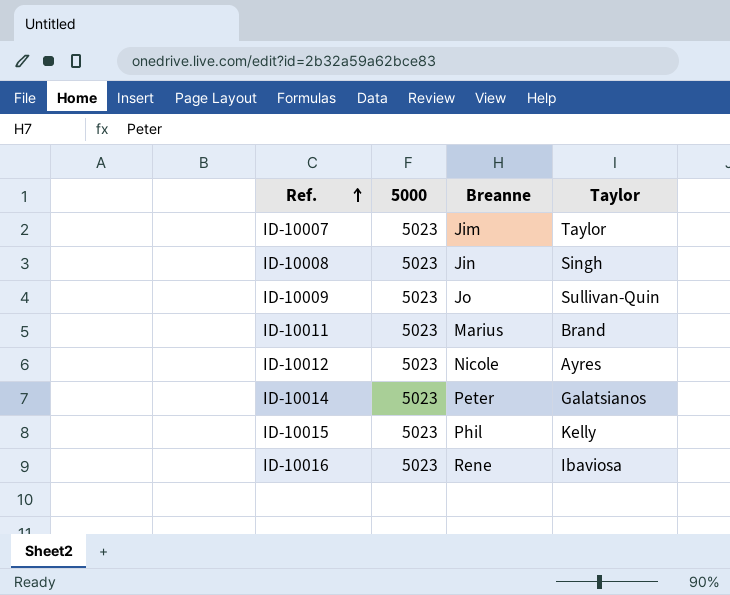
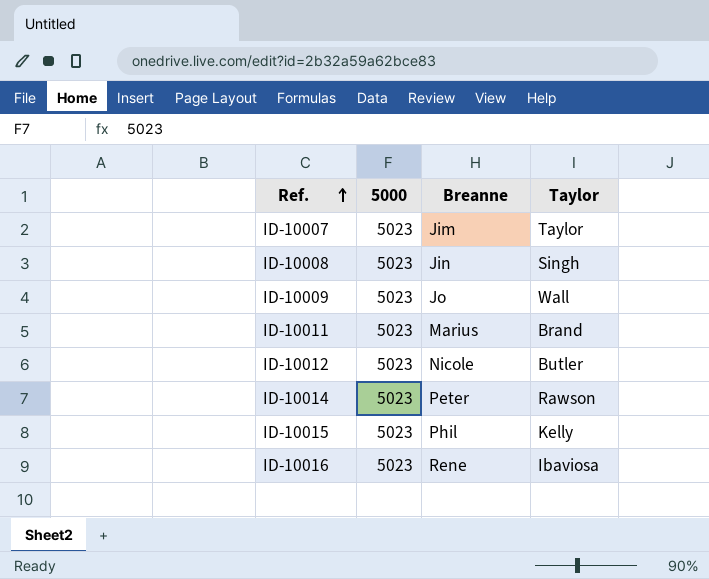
ID-10009 | Taylor: Sullivan-Quin -> Wall
ID-10012 | Taylor: Ayres -> Butler
ID-10014 | Taylor: Galatsianos -> Rawson

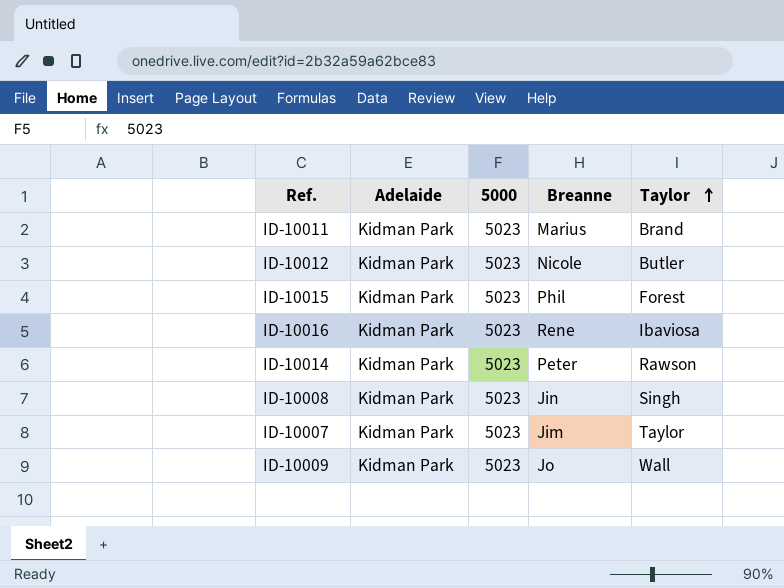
row order: Ref. ascending -> Taylor ascending
column Adelaide | position: none -> 2
ID-10015 | Taylor: Kelly -> Forest

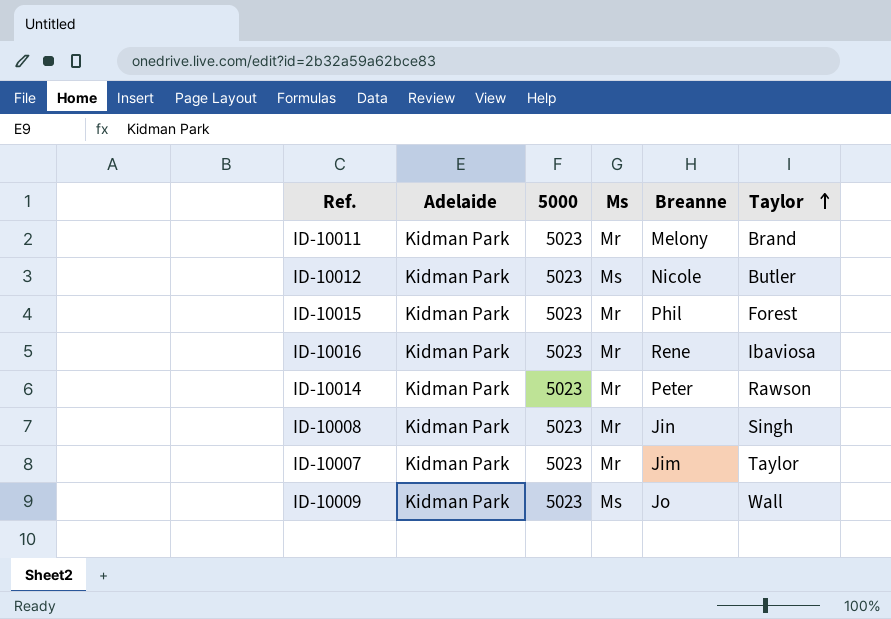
column Ms | position: none -> 4
ID-10011 | Breanne: Marius -> Melony

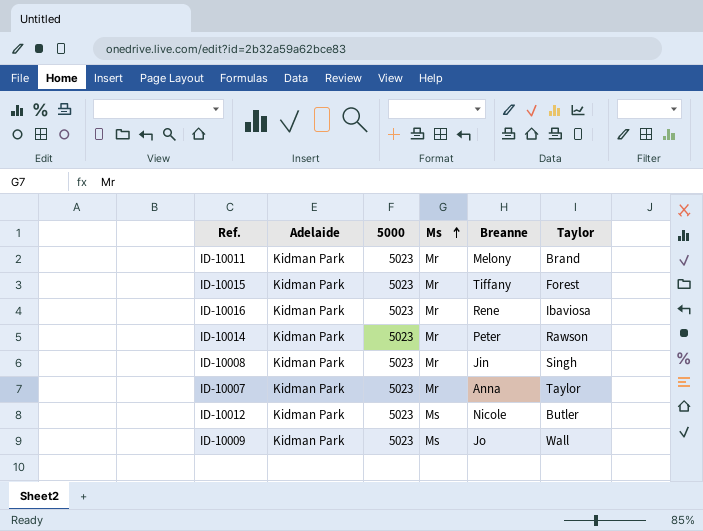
row order: Taylor ascending -> Ms ascending
ID-10015 | Breanne: Phil -> Tiffany
ID-10007 | Breanne: Jim -> Anna

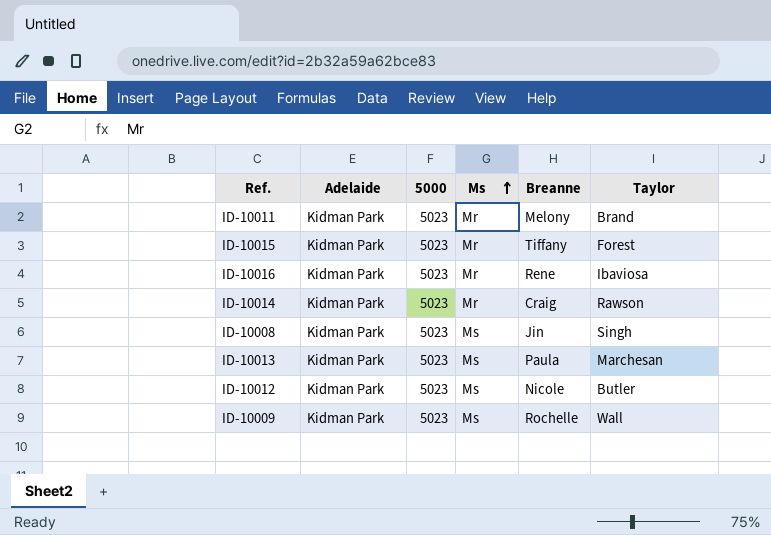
row ID-10007: Kidman Park | 5023 | Mr | Anna | Taylor -> none
ID-10014 | Breanne: Peter -> Craig
ID-10008 | Ms: Mr -> Ms
row ID-10013: none -> Kidman Park | 5023 | Ms | Paula | Marchesan
ID-10009 | Breanne: Jo -> Rochelle

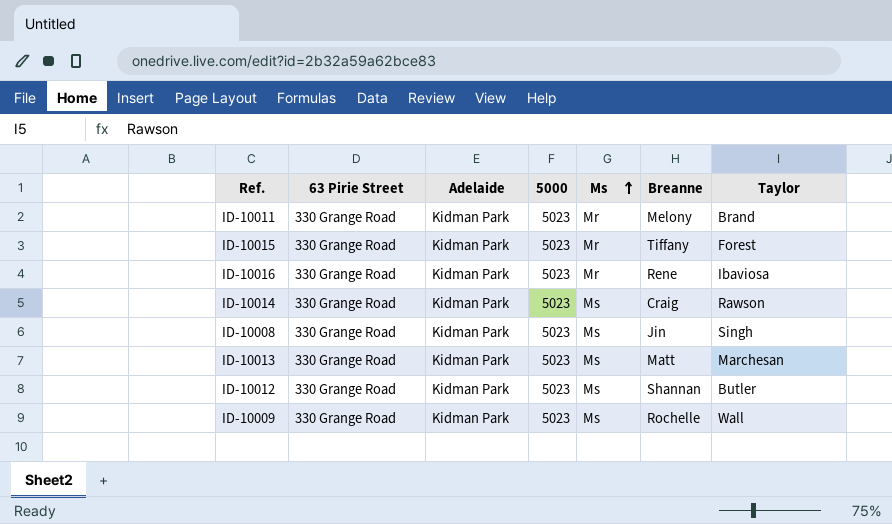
column 63 Pirie Street | position: none -> 2
ID-10014 | Ms: Mr -> Ms
ID-10013 | Breanne: Paula -> Matt
ID-10012 | Breanne: Nicole -> Shannan

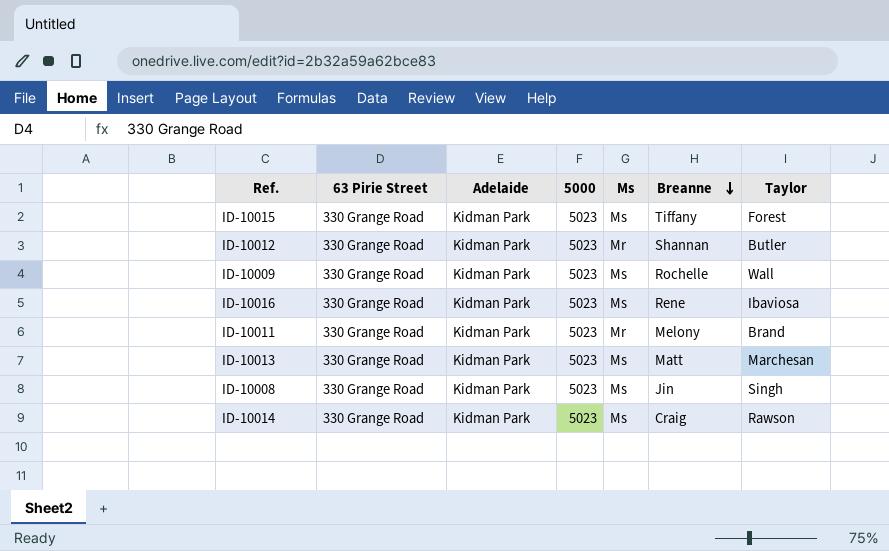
row order: Ms ascending -> Breanne descending
ID-10015 | Ms: Mr -> Ms
ID-10012 | Ms: Ms -> Mr
ID-10016 | Ms: Mr -> Ms

